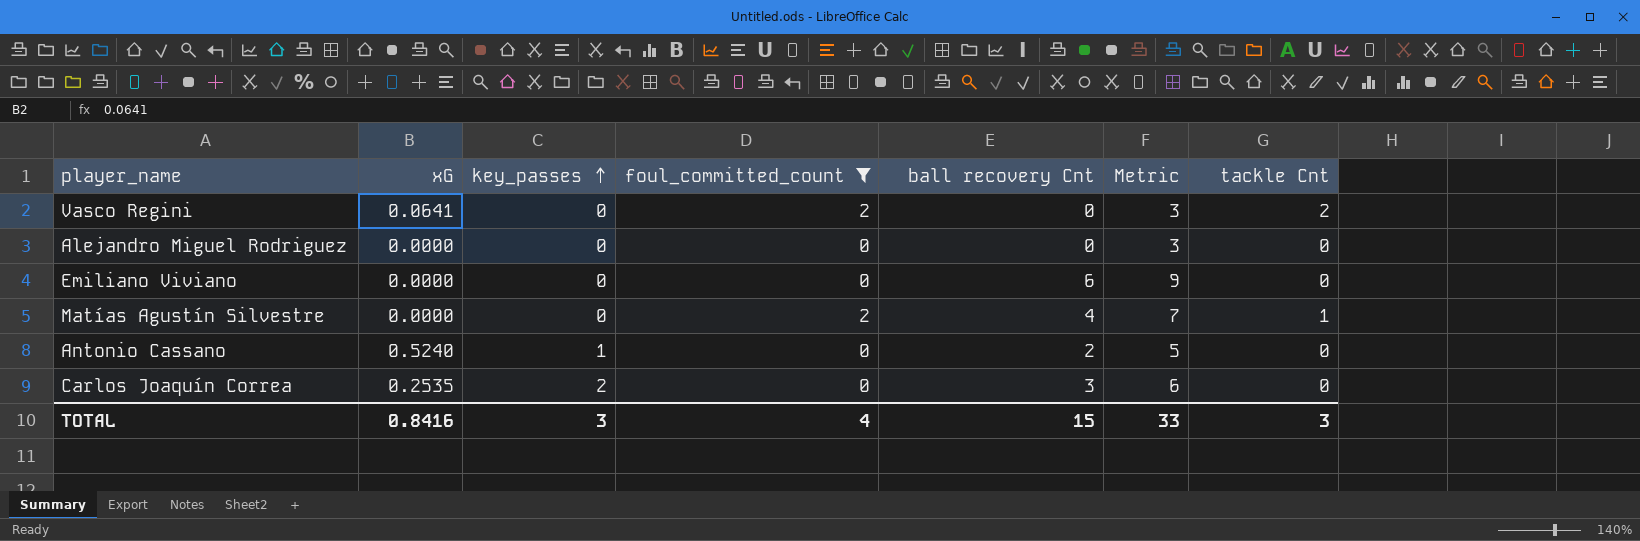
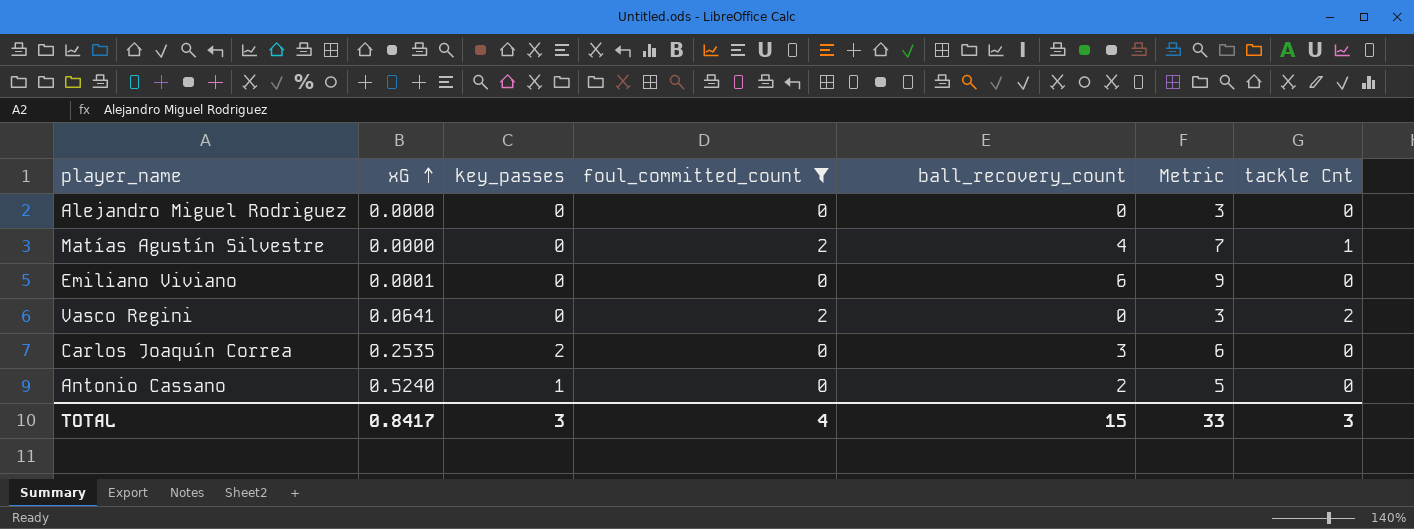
row order: key_passes ascending -> xG ascending
column name: ball recovery Cnt -> ball_recovery_count
Emiliano Viviano | xG: 0.0000 -> 0.0001
TOTAL | xG: 0.8416 -> 0.8417

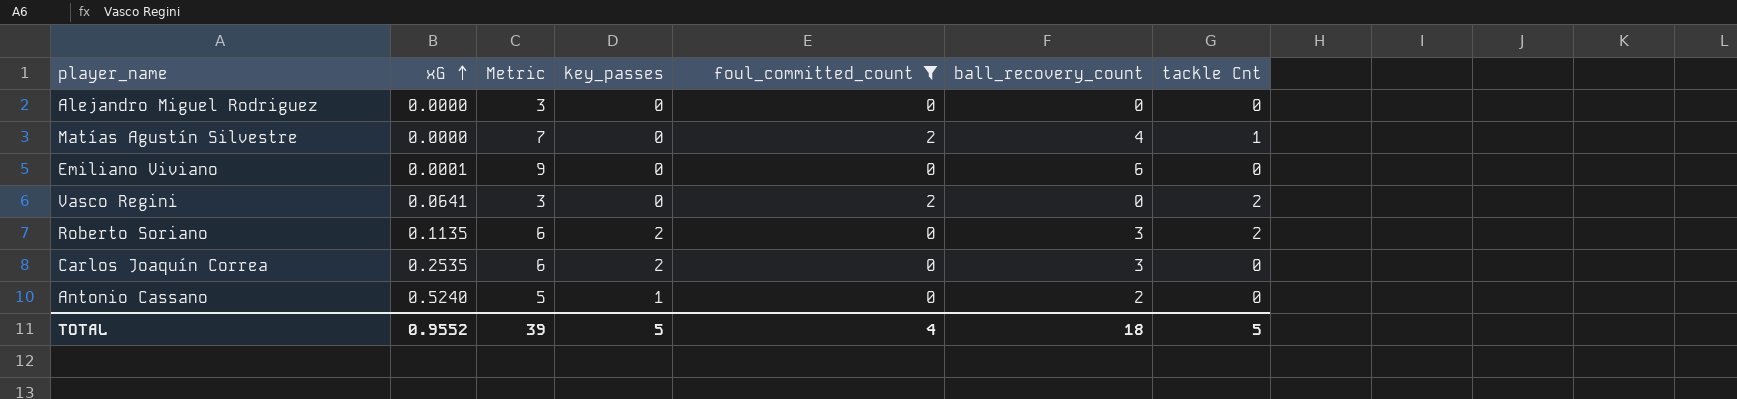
column Metric | position: 6 -> 3
row Roberto Soriano: none -> 0.1135 | 6 | 2 | 0 | 3 | 2
TOTAL | xG: 0.8417 -> 0.9552
TOTAL | Metric: 33 -> 39
TOTAL | key_passes: 3 -> 5
TOTAL | ball_recovery_count: 15 -> 18
TOTAL | tackle Cnt: 3 -> 5

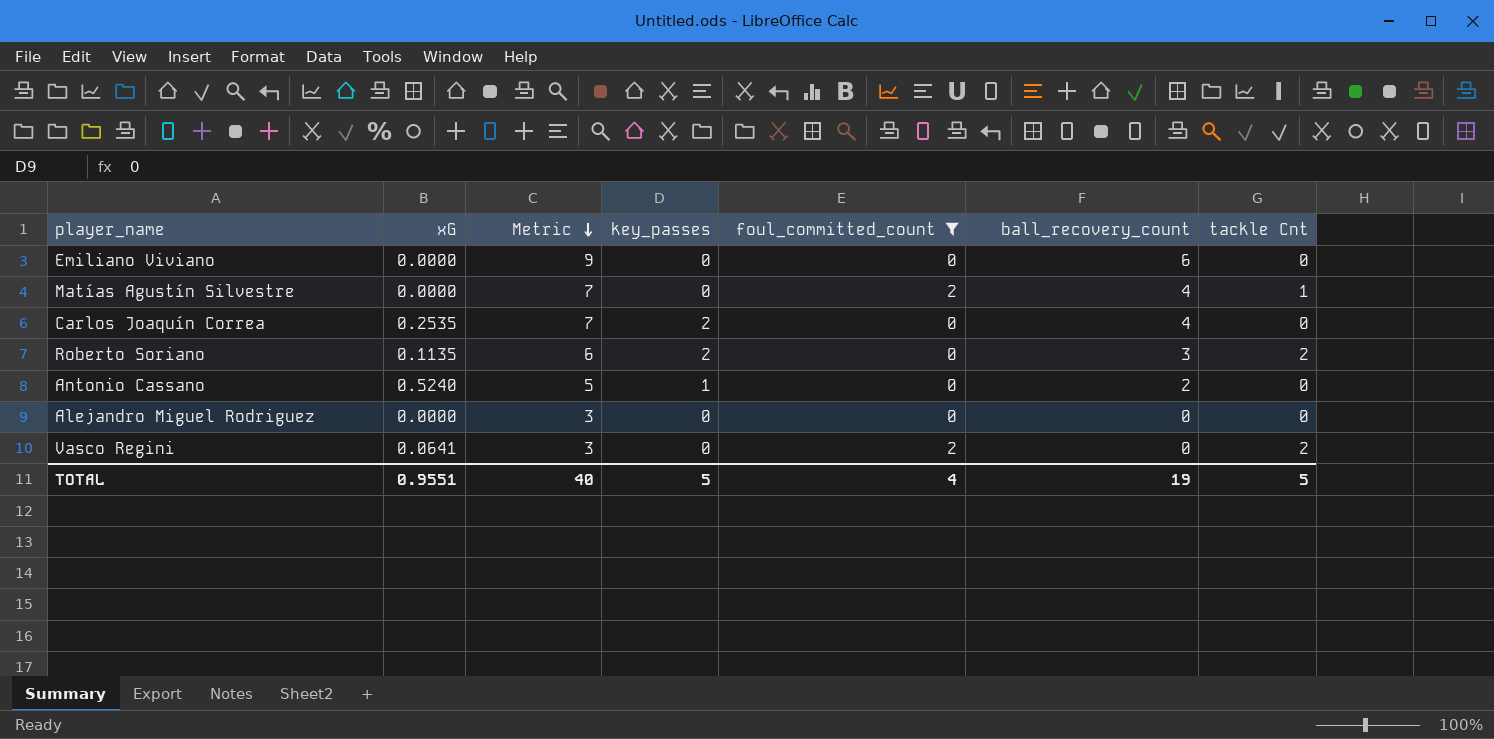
row order: xG ascending -> Metric descending
Emiliano Viviano | xG: 0.0001 -> 0.0000
Carlos Joaquín Correa | Metric: 6 -> 7
Carlos Joaquín Correa | ball_recovery_count: 3 -> 4
TOTAL | xG: 0.9552 -> 0.9551
TOTAL | Metric: 39 -> 40
TOTAL | ball_recovery_count: 18 -> 19

